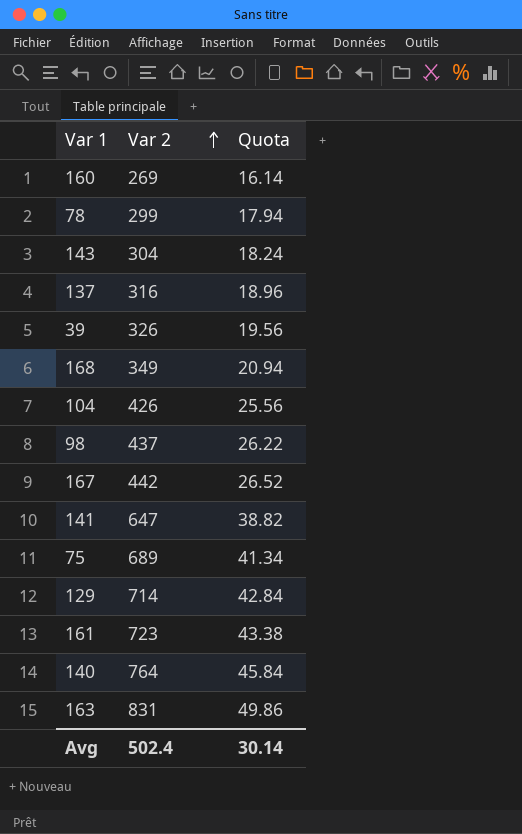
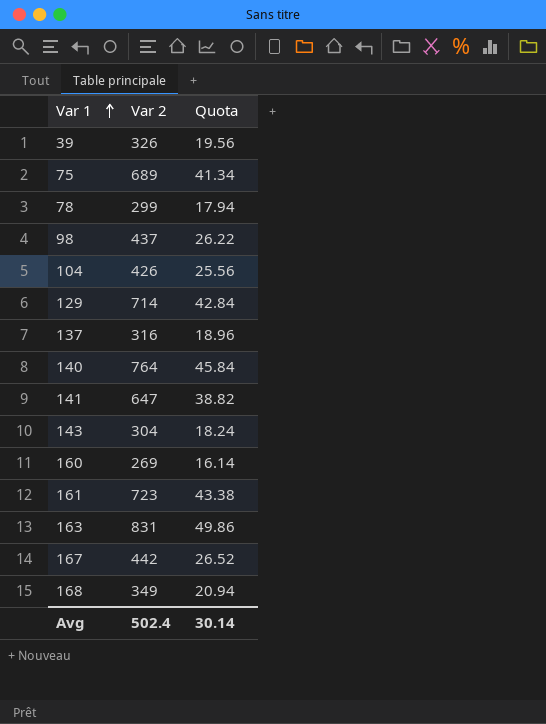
row order: Var 2 ascending -> Var 1 ascending

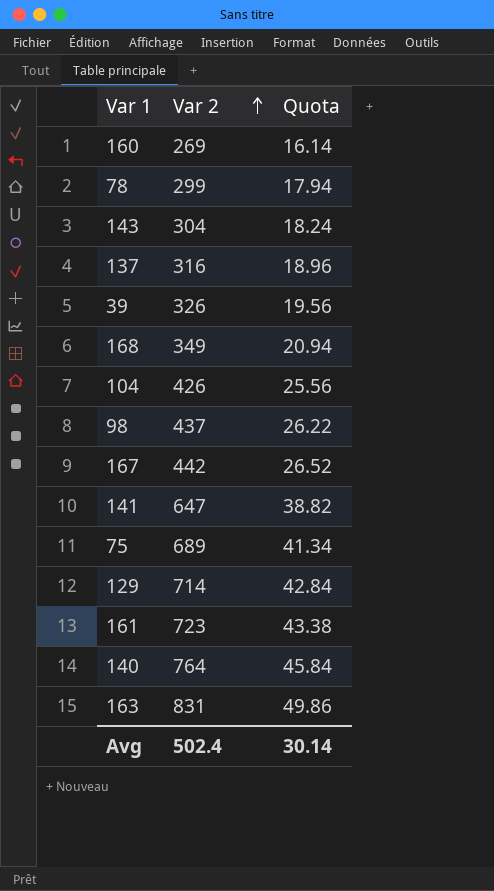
row order: Var 1 ascending -> Var 2 ascending

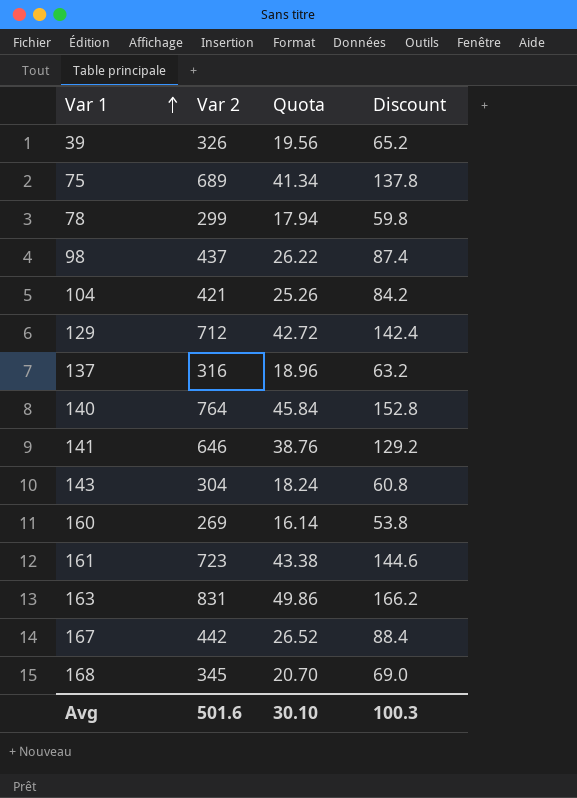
row order: Var 2 ascending -> Var 1 ascending
column Discount | formula: none -> [Var 2] * 0.2
104 | Var 2: 426 -> 421
104 | Quota: 25.56 -> 25.26
129 | Var 2: 714 -> 712
129 | Quota: 42.84 -> 42.72
141 | Var 2: 647 -> 646
141 | Quota: 38.82 -> 38.76
168 | Var 2: 349 -> 345
168 | Quota: 20.94 -> 20.70
Avg | Var 2: 502.4 -> 501.6
Avg | Quota: 30.14 -> 30.10

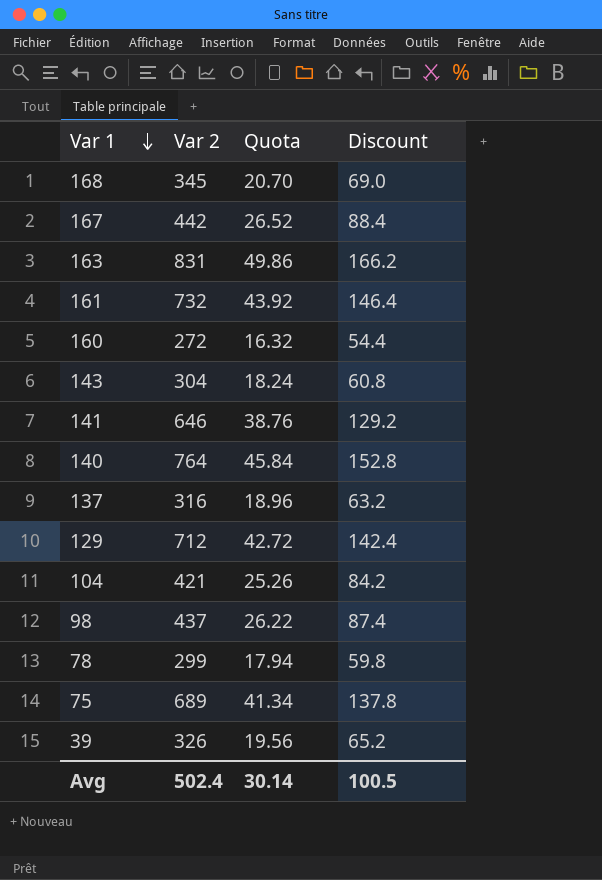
row order: Var 1 ascending -> Var 1 descending
161 | Var 2: 723 -> 732
161 | Quota: 43.38 -> 43.92
161 | Discount: 144.6 -> 146.4
160 | Var 2: 269 -> 272
160 | Quota: 16.14 -> 16.32
160 | Discount: 53.8 -> 54.4
Avg | Var 2: 501.6 -> 502.4
Avg | Quota: 30.10 -> 30.14
Avg | Discount: 100.3 -> 100.5

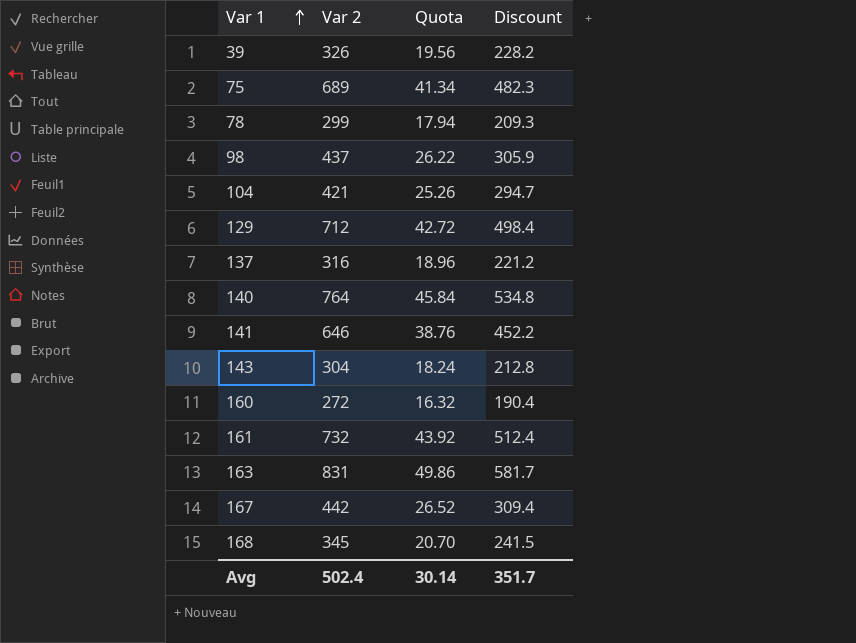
row order: Var 1 descending -> Var 1 ascending
column Discount | formula: [Var 2] * 0.2 -> [Var 2] * 0.7
Avg | Discount: 100.5 -> 351.7

